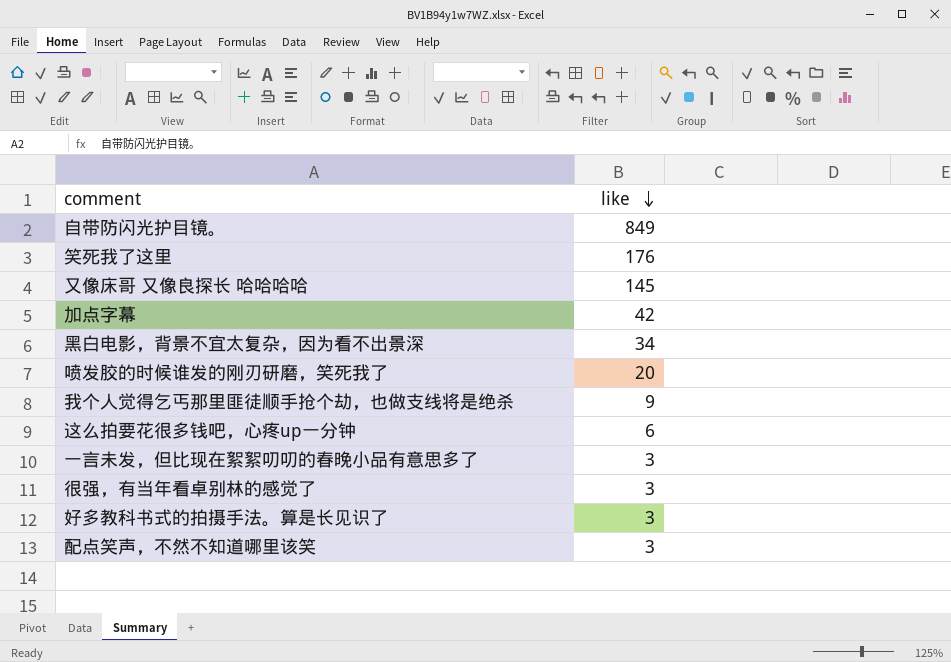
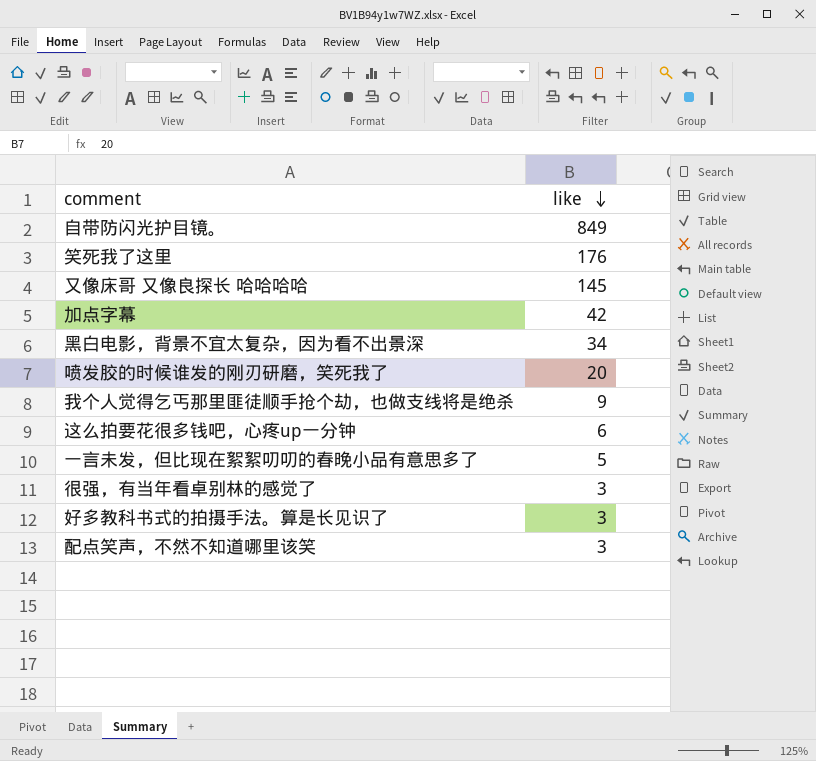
一言未发，但比现在絮絮叨叨的春晚小品有意思多了 | like: 3 -> 5

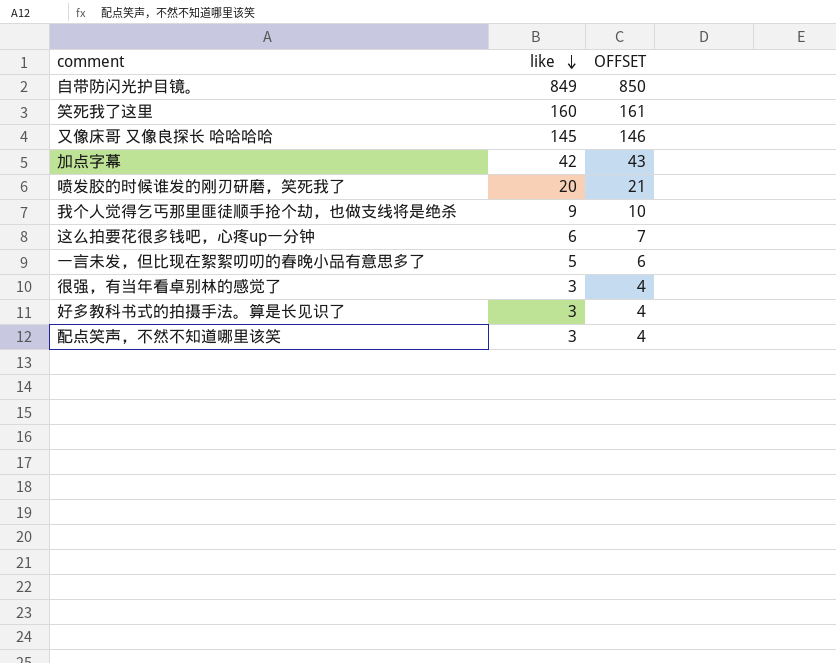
column OFFSET | formula: none -> [like] + 1
row 黑白电影，背景不宜太复杂，因为看不出景深: 34 -> none
笑死我了这里 | like: 176 -> 160

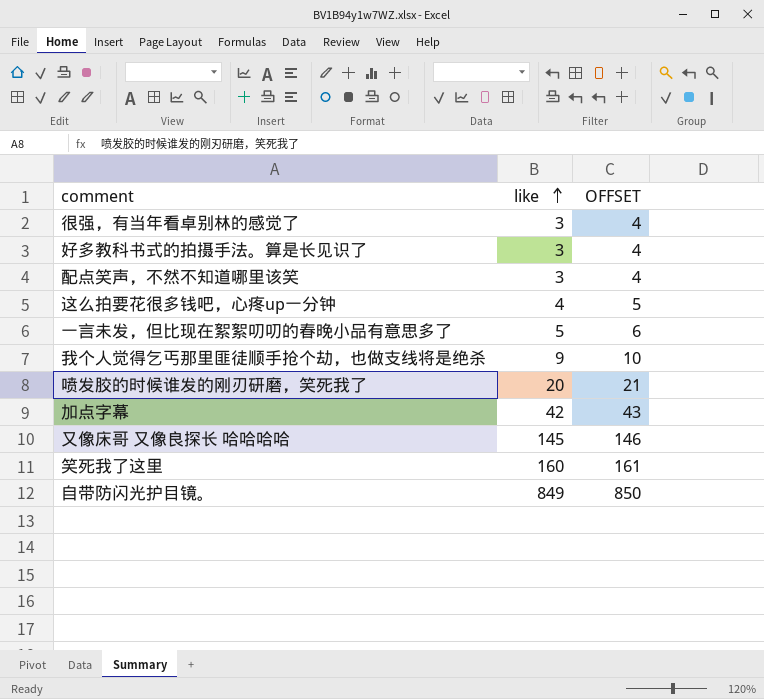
row order: like descending -> like ascending
这么拍要花很多钱吧，心疼up一分钟 | like: 6 -> 4
这么拍要花很多钱吧，心疼up一分钟 | OFFSET: 7 -> 5

